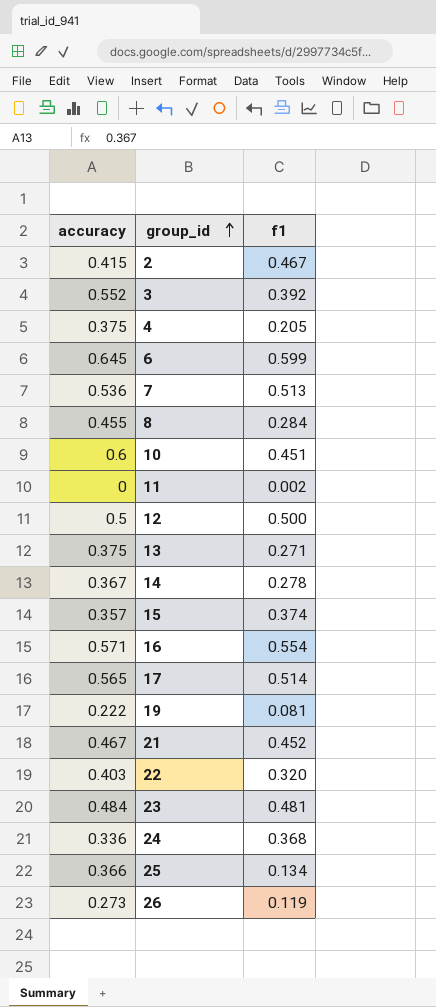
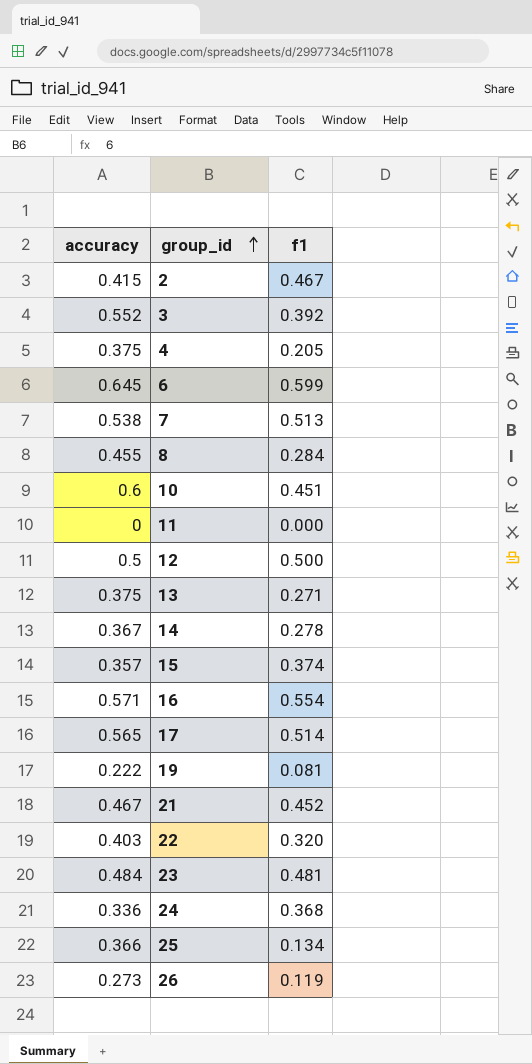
7 | accuracy: 0.536 -> 0.538
11 | f1: 0.002 -> 0.000

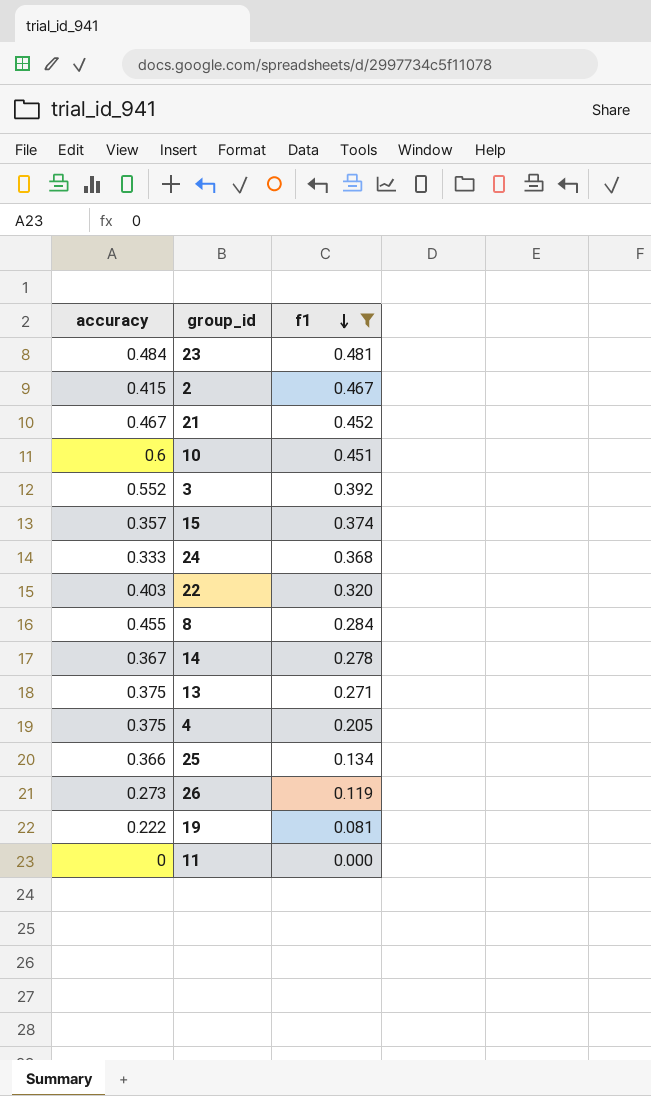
filter: none -> f1 <= 0.481
row order: group_id ascending -> f1 descending
24 | accuracy: 0.336 -> 0.333

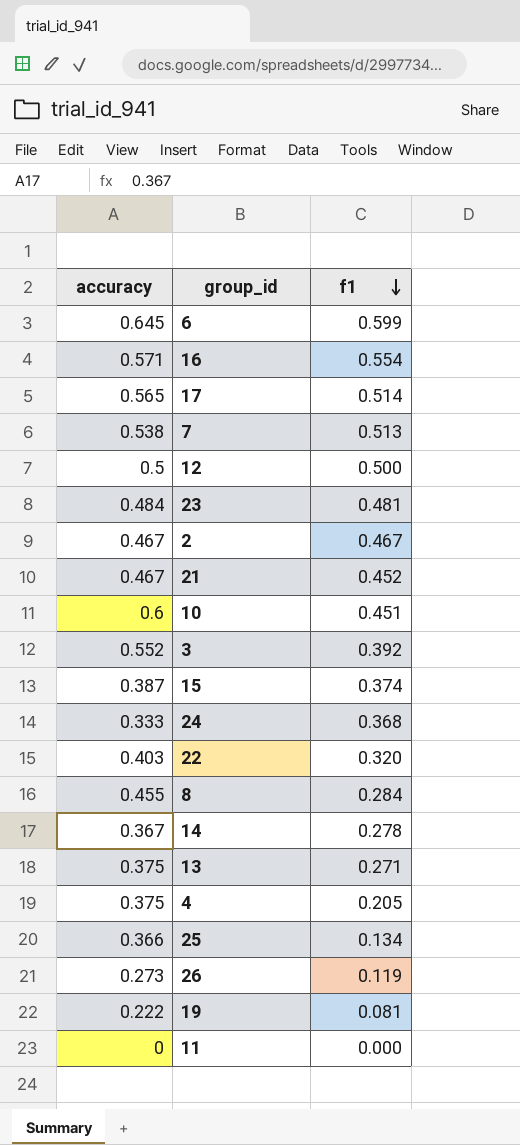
filter: f1 <= 0.481 -> none
2 | accuracy: 0.415 -> 0.467
15 | accuracy: 0.357 -> 0.387

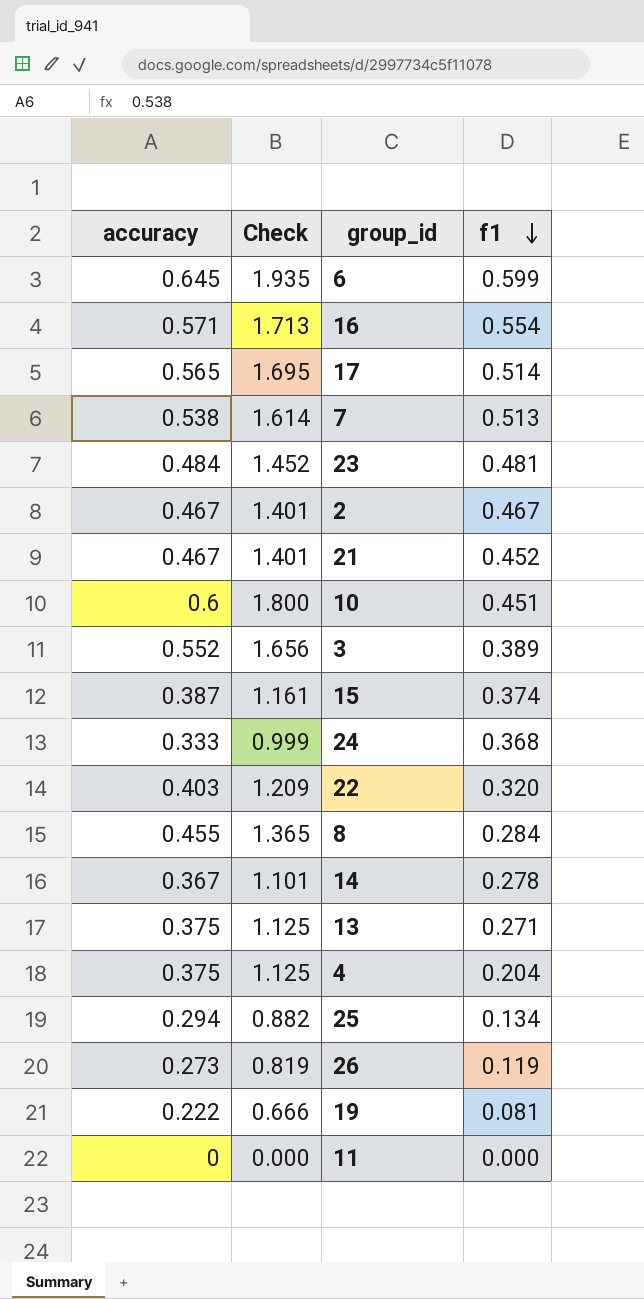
column Check | formula: none -> [accuracy] * 3
row 12: 0.5 | 0.500 -> none
3 | f1: 0.392 -> 0.389
4 | f1: 0.205 -> 0.204
25 | accuracy: 0.366 -> 0.294

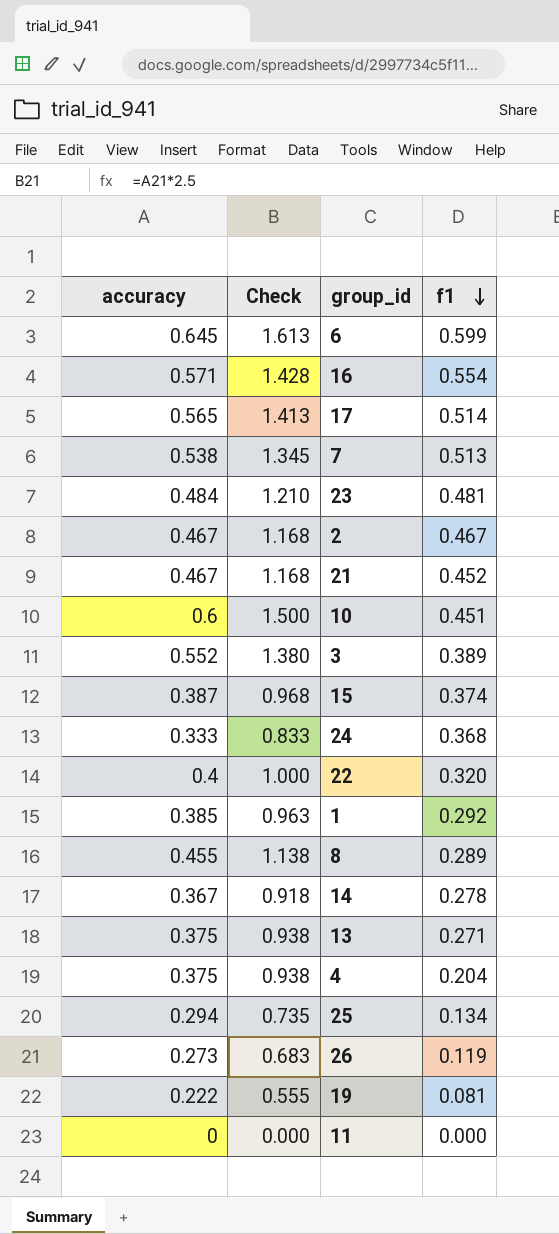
column Check | formula: [accuracy] * 3 -> [accuracy] * 2.5
22 | accuracy: 0.403 -> 0.4
row 1: none -> 0.385 | 0.963 | 0.292
8 | f1: 0.284 -> 0.289

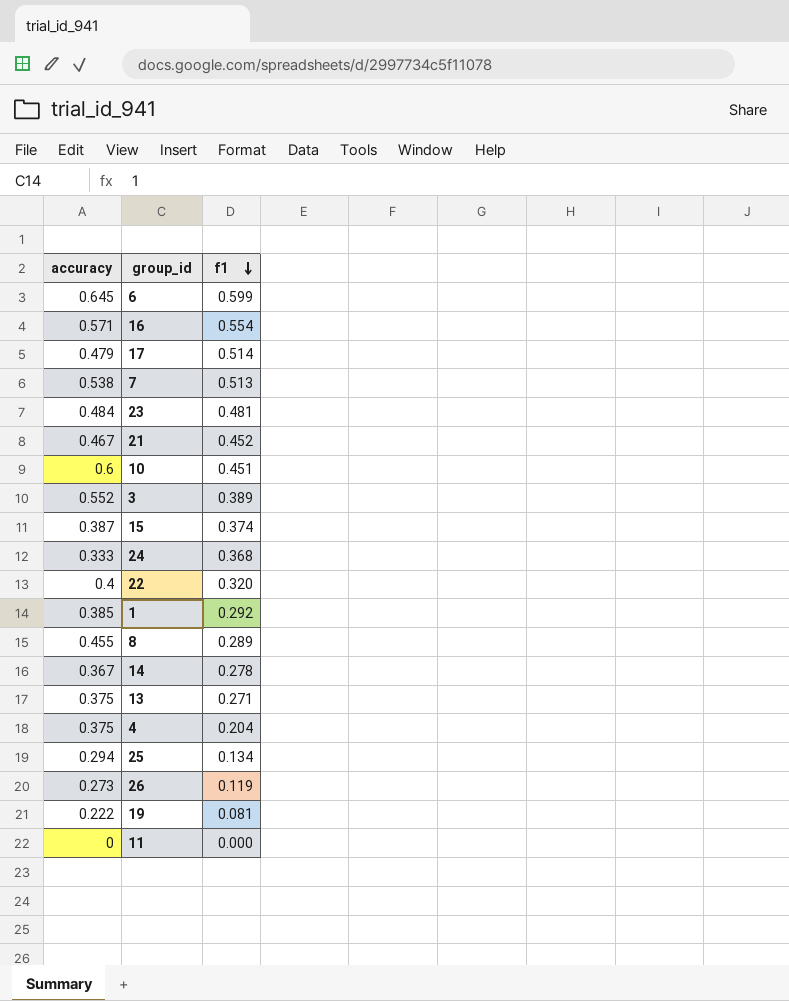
column Check | formula: [accuracy] * 2.5 -> none
row 2: 0.467 | 1.168 | 0.467 -> none
17 | accuracy: 0.565 -> 0.479

